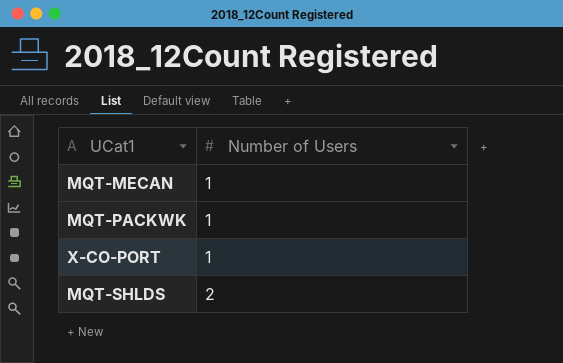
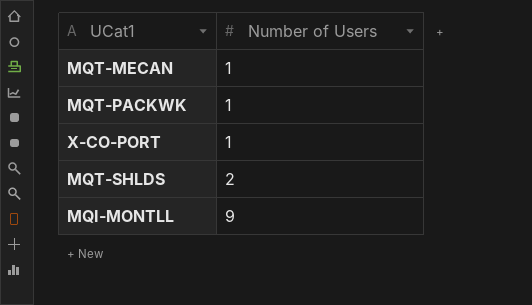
row MQI-MONTLL: none -> 9

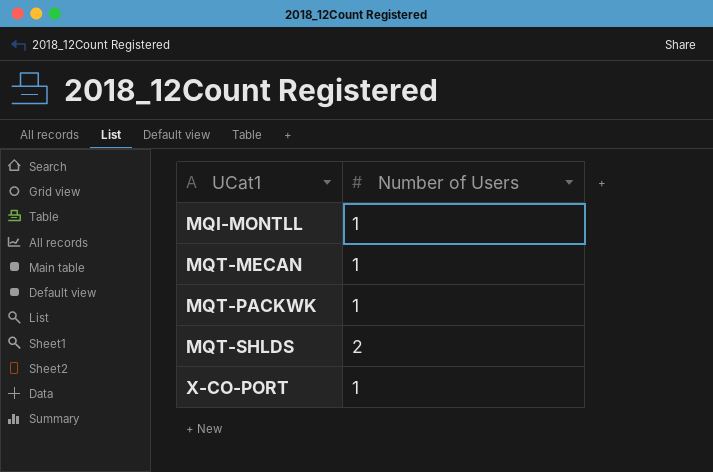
row order: Number of Users ascending -> UCat1 ascending
MQI-MONTLL | Number of Users: 9 -> 1

